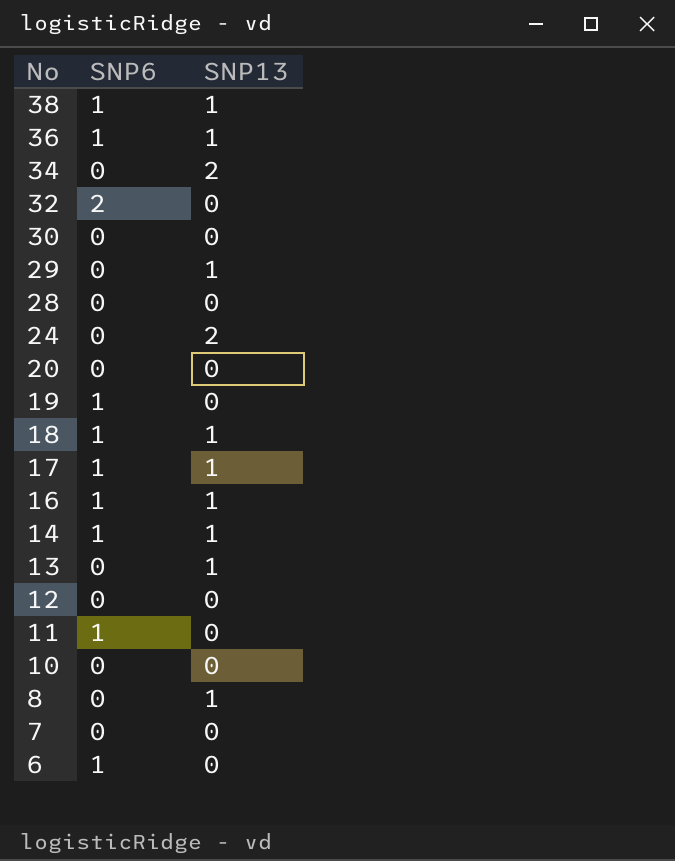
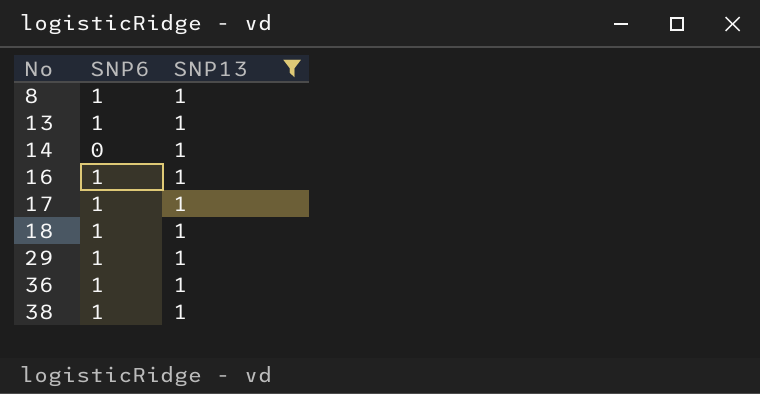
filter: none -> SNP13 = 1
row order: No descending -> No ascending
8 | SNP6: 0 -> 1
13 | SNP6: 0 -> 1
14 | SNP6: 1 -> 0
29 | SNP6: 0 -> 1

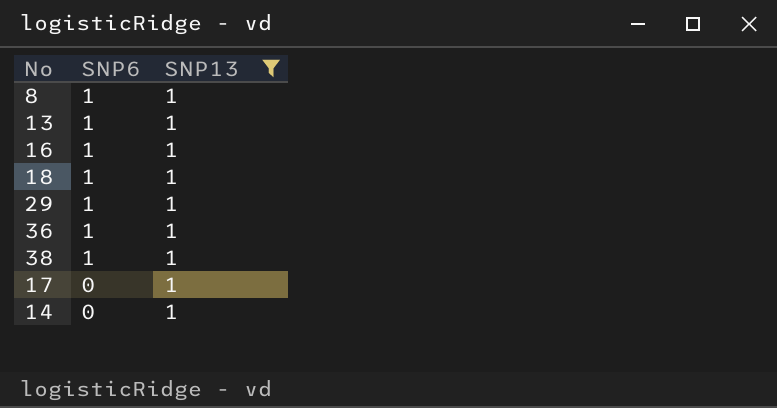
row order: No ascending -> SNP6 descending
17 | SNP6: 1 -> 0

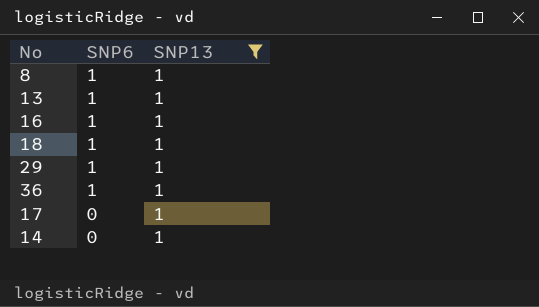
row 38: 1 | 1 -> none

